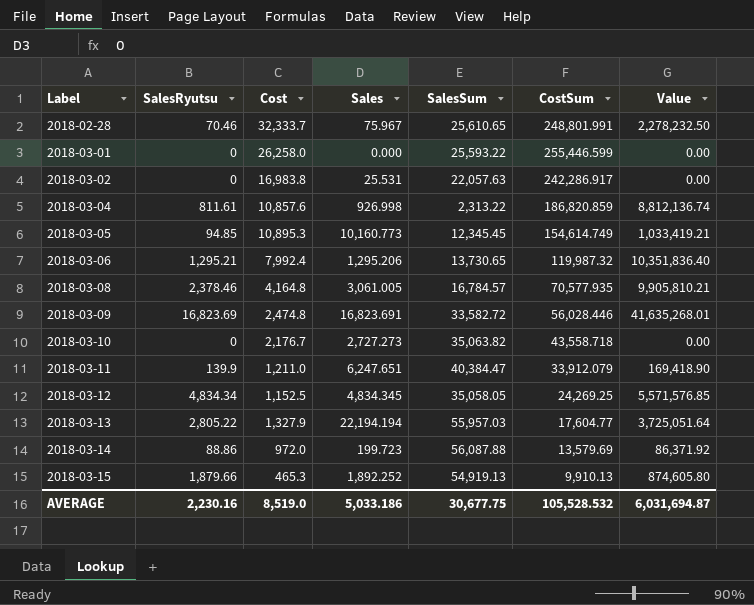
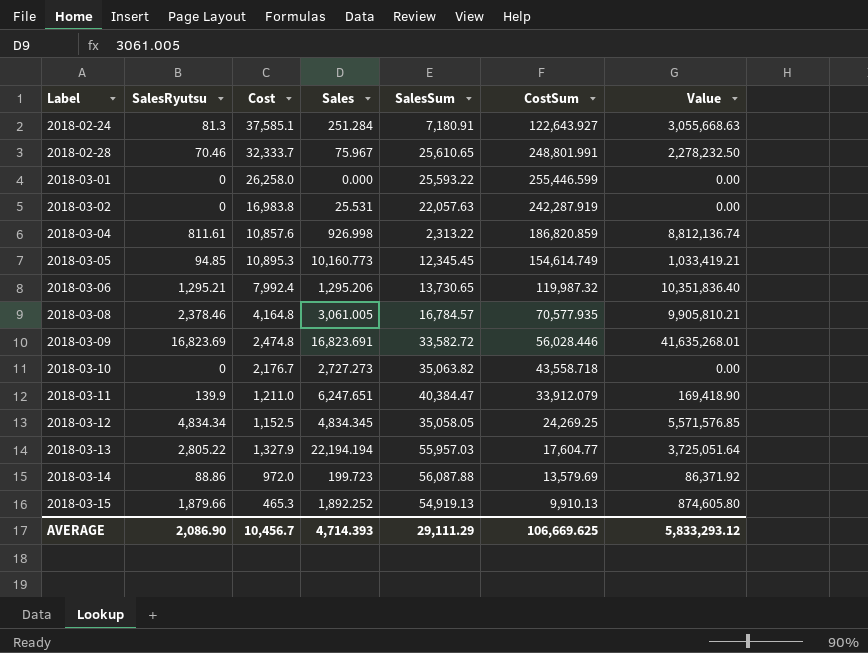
row 2018-02-24: none -> 81.3 | 37,585.1 | 251.284 | 7,180.91 | 122,643.927 | 3,055,668.63
2018-03-02 | CostSum: 242,286.917 -> 242,287.919
AVERAGE | SalesRyutsu: 2,230.16 -> 2,086.90
AVERAGE | Cost: 8,519.0 -> 10,456.7
AVERAGE | Sales: 5,033.186 -> 4,714.393
AVERAGE | SalesSum: 30,677.75 -> 29,111.29
AVERAGE | CostSum: 105,528.532 -> 106,669.625
AVERAGE | Value: 6,031,694.87 -> 5,833,293.12

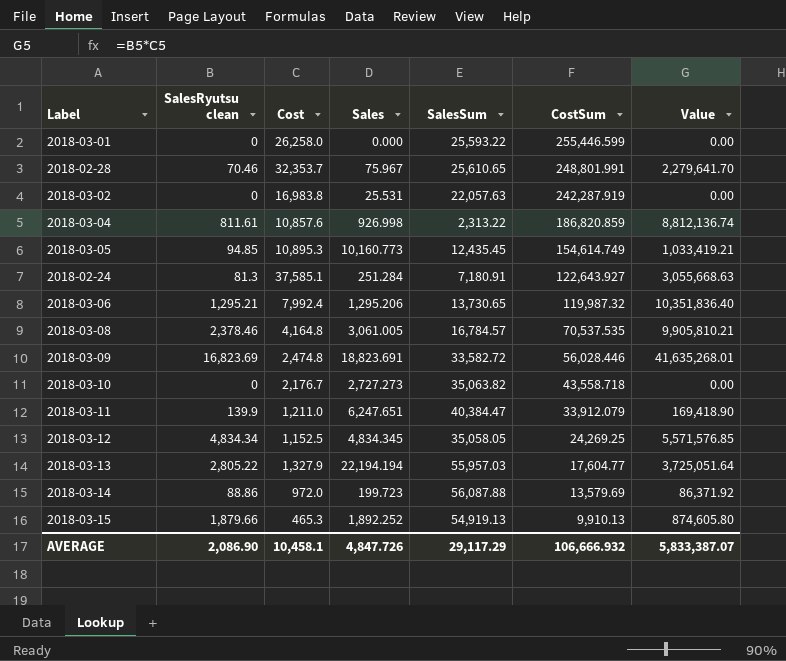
row order: Label ascending -> CostSum descending
column name: SalesRyutsu -> SalesRyutsu clean
2018-02-28 | Cost: 32,333.7 -> 32,353.7
2018-02-28 | Value: 2,278,232.50 -> 2,279,641.70
2018-03-05 | SalesSum: 12,345.45 -> 12,435.45
2018-03-08 | CostSum: 70,577.935 -> 70,537.535
2018-03-09 | Sales: 16,823.691 -> 18,823.691
AVERAGE | Cost: 10,456.7 -> 10,458.1
AVERAGE | Sales: 4,714.393 -> 4,847.726
AVERAGE | SalesSum: 29,111.29 -> 29,117.29
AVERAGE | CostSum: 106,669.625 -> 106,666.932
AVERAGE | Value: 5,833,293.12 -> 5,833,387.07

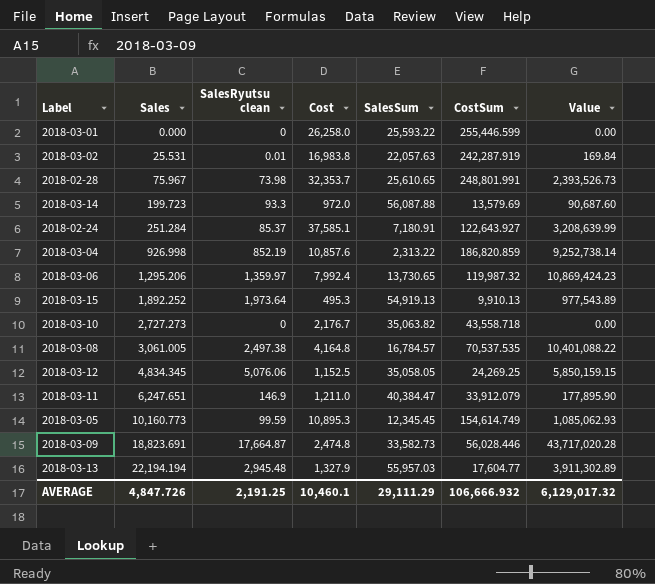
row order: CostSum descending -> Sales ascending
column Sales | position: 4 -> 2
2018-03-02 | SalesRyutsu clean: 0 -> 0.01
2018-03-02 | Value: 0.00 -> 169.84
2018-02-28 | SalesRyutsu clean: 70.46 -> 73.98
2018-02-28 | Value: 2,279,641.70 -> 2,393,526.73
2018-03-14 | SalesRyutsu clean: 88.86 -> 93.3
2018-03-14 | Value: 86,371.92 -> 90,687.60
2018-02-24 | SalesRyutsu clean: 81.3 -> 85.37
2018-02-24 | Value: 3,055,668.63 -> 3,208,639.99
2018-03-04 | SalesRyutsu clean: 811.61 -> 852.19
2018-03-04 | Value: 8,812,136.74 -> 9,252,738.14
2018-03-06 | SalesRyutsu clean: 1,295.21 -> 1,359.97
2018-03-06 | Value: 10,351,836.40 -> 10,869,424.23
2018-03-15 | SalesRyutsu clean: 1,879.66 -> 1,973.64
2018-03-15 | Cost: 465.3 -> 495.3
2018-03-15 | Value: 874,605.80 -> 977,543.89
2018-03-08 | SalesRyutsu clean: 2,378.46 -> 2,497.38
2018-03-08 | Value: 9,905,810.21 -> 10,401,088.22
2018-03-12 | SalesRyutsu clean: 4,834.34 -> 5,076.06
2018-03-12 | Value: 5,571,576.85 -> 5,850,159.15
2018-03-11 | SalesRyutsu clean: 139.9 -> 146.9
2018-03-11 | Value: 169,418.90 -> 177,895.90
2018-03-05 | SalesRyutsu clean: 94.85 -> 99.59
2018-03-05 | SalesSum: 12,435.45 -> 12,345.45
2018-03-05 | Value: 1,033,419.21 -> 1,085,062.93
2018-03-09 | SalesRyutsu clean: 16,823.69 -> 17,664.87
2018-03-09 | SalesSum: 33,582.72 -> 33,582.73
2018-03-09 | Value: 41,635,268.01 -> 43,717,020.28
2018-03-13 | SalesRyutsu clean: 2,805.22 -> 2,945.48
2018-03-13 | Value: 3,725,051.64 -> 3,911,302.89
AVERAGE | SalesRyutsu clean: 2,086.90 -> 2,191.25
AVERAGE | Cost: 10,458.1 -> 10,460.1
AVERAGE | SalesSum: 29,117.29 -> 29,111.29
AVERAGE | Value: 5,833,387.07 -> 6,129,017.32

